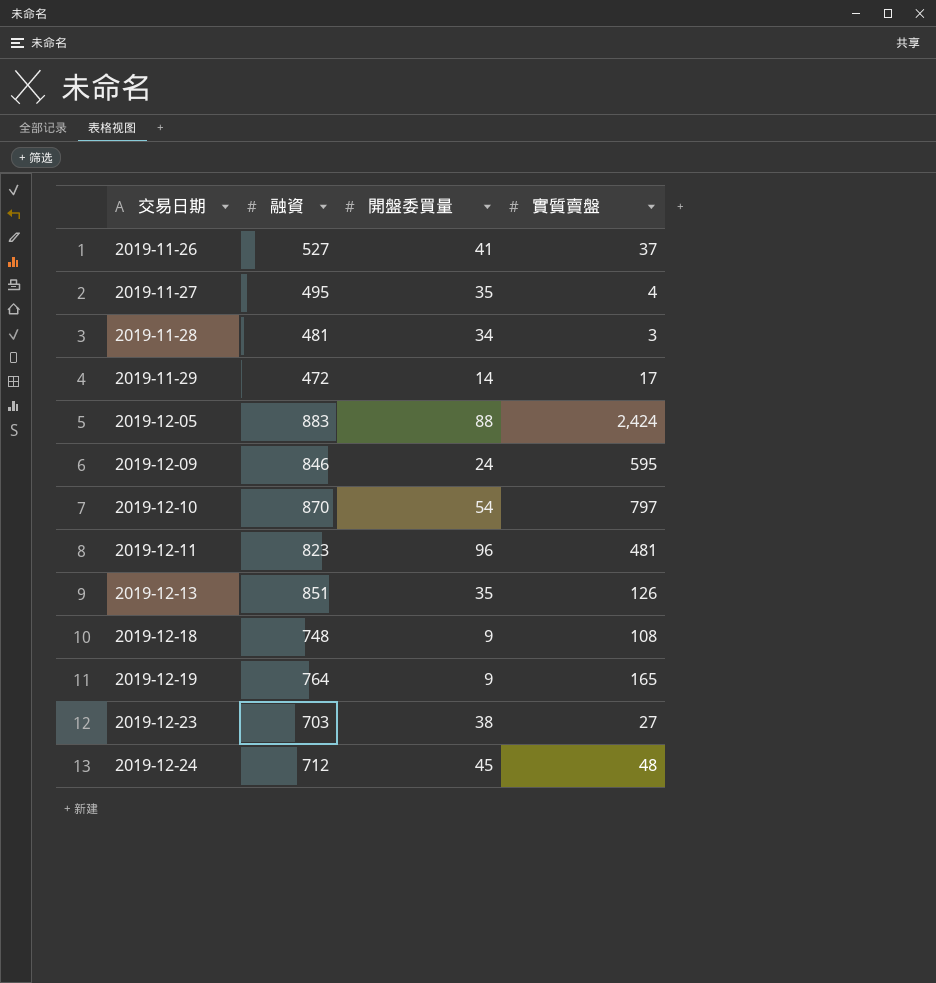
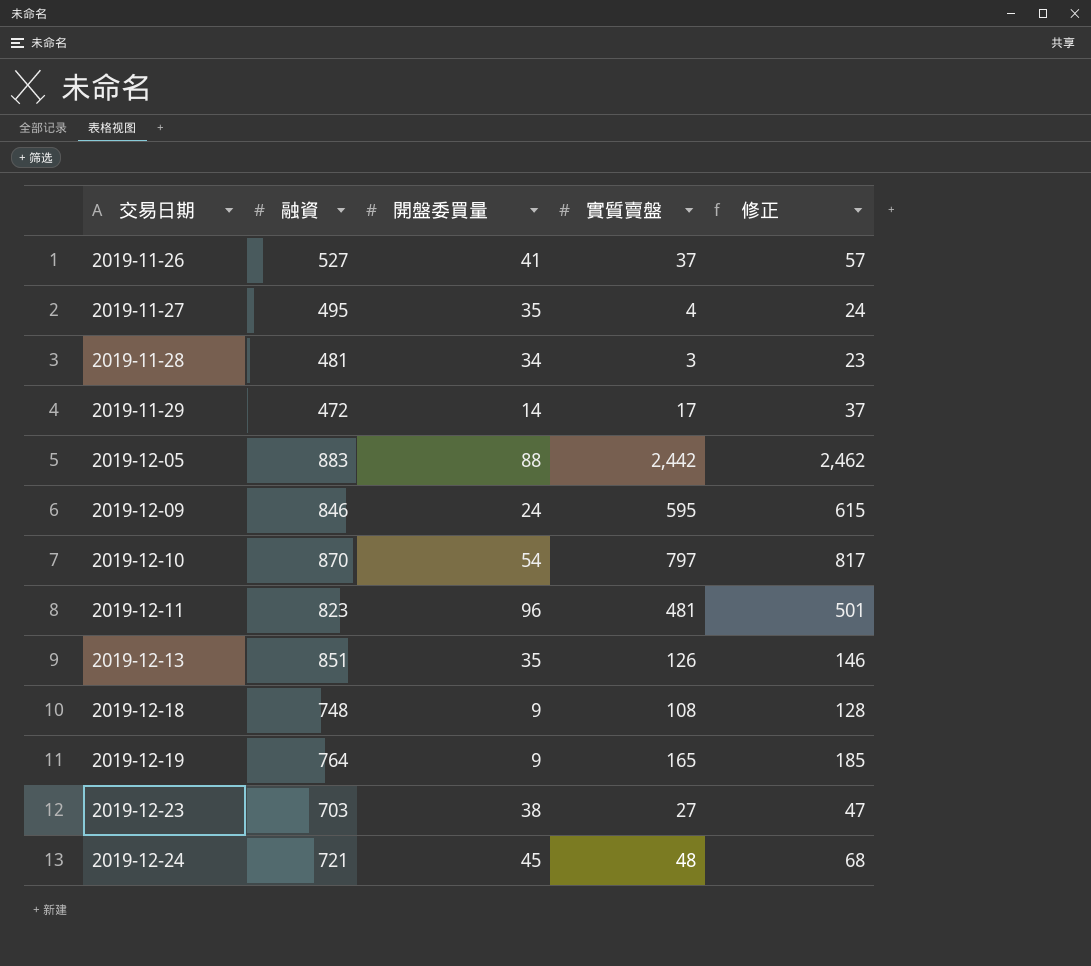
column 修正 | formula: none -> [實質賣盤] + 20
2019-12-05 | 實質賣盤: 2,424 -> 2,442
2019-12-24 | 融資: 712 -> 721

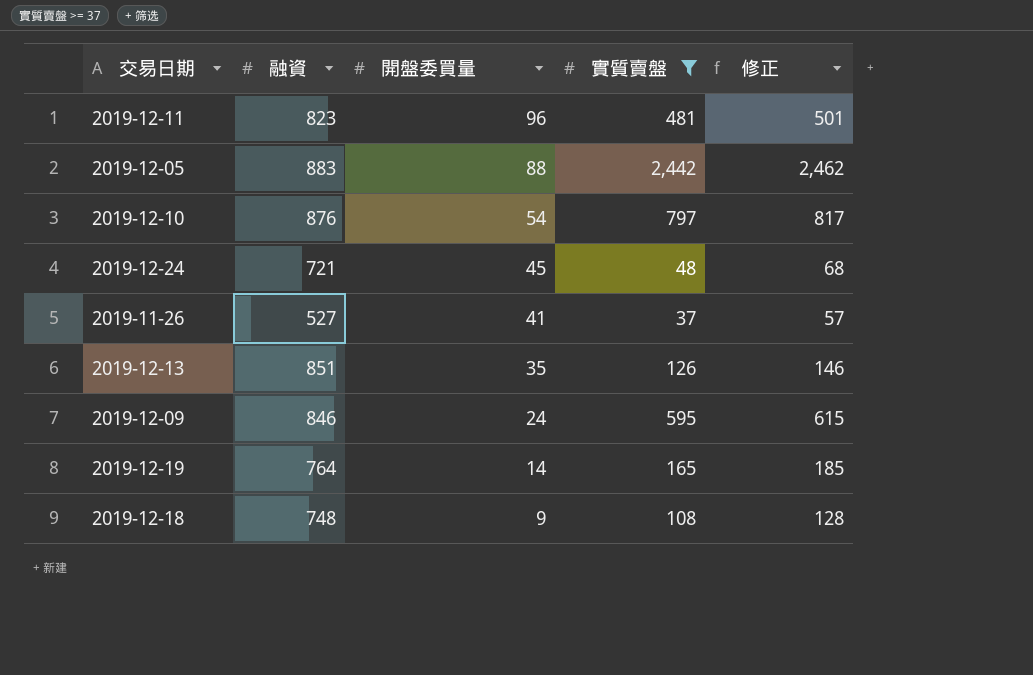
filter: none -> 實質賣盤 >= 37
row order: 交易日期 ascending -> 開盤委買量 descending
2019-12-10 | 融資: 870 -> 876
2019-12-19 | 開盤委買量: 9 -> 14

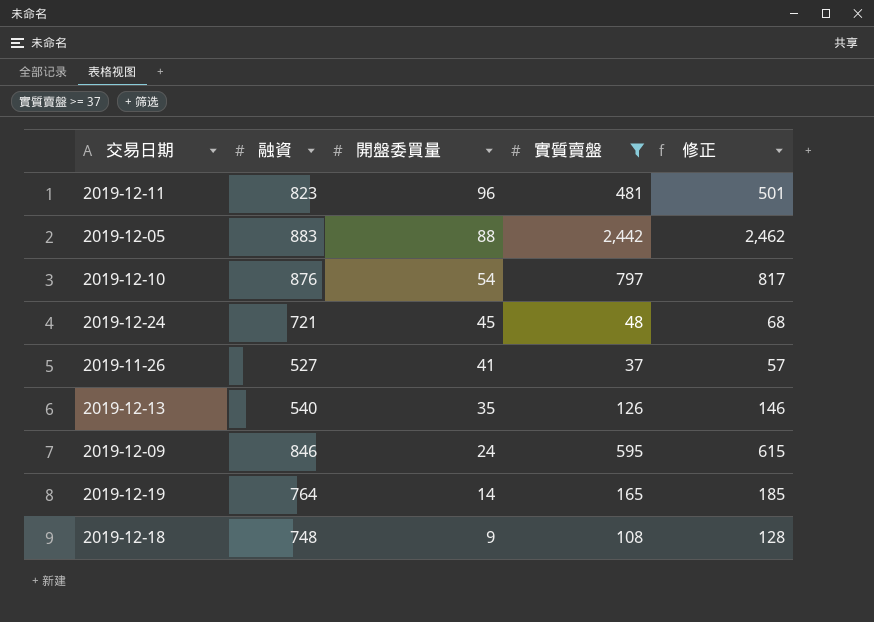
2019-12-13 | 融資: 851 -> 540

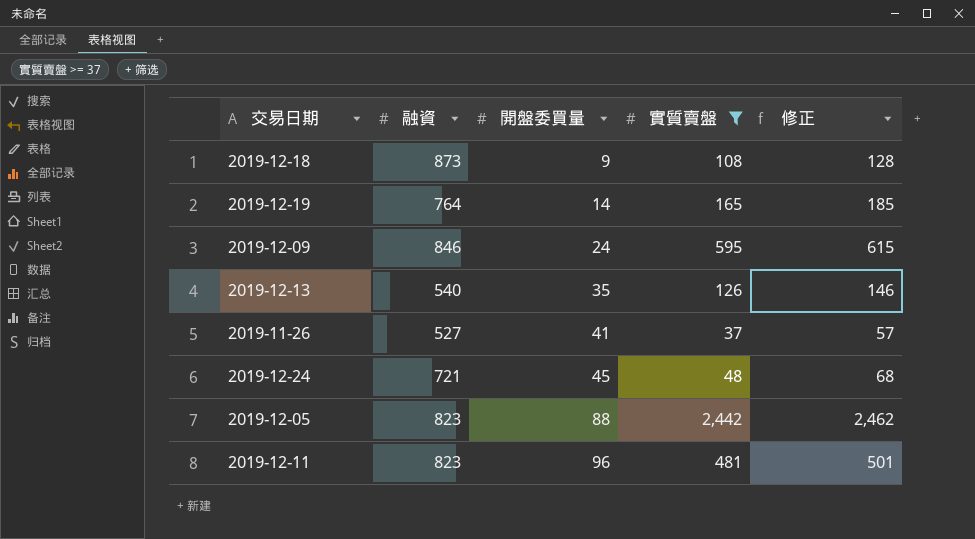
row order: 開盤委買量 descending -> 開盤委買量 ascending
row 2019-12-10: 876 | 54 | 797 | 817 -> none
2019-12-18 | 融資: 748 -> 873
2019-12-05 | 融資: 883 -> 823

